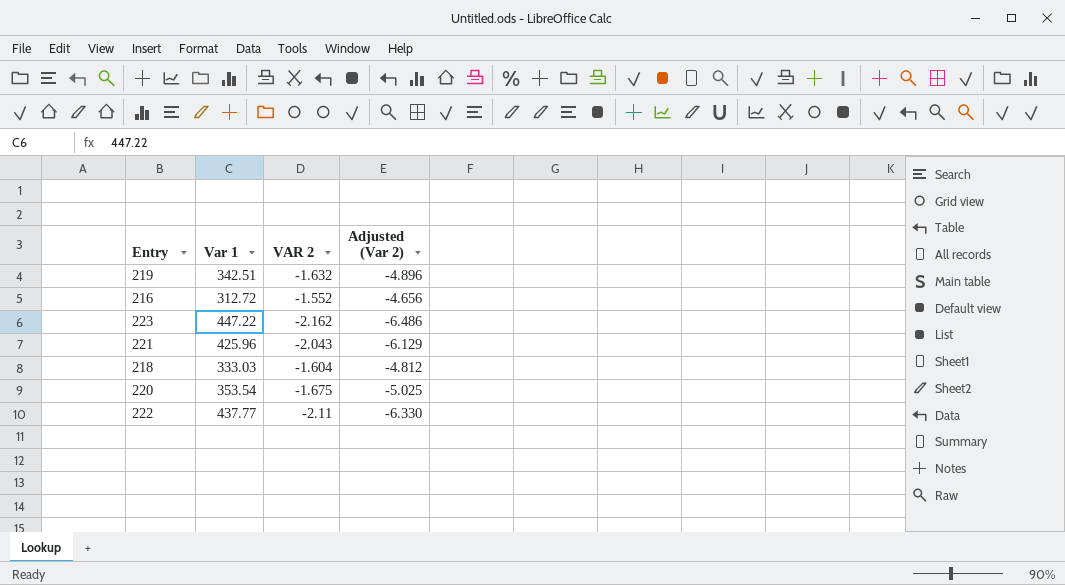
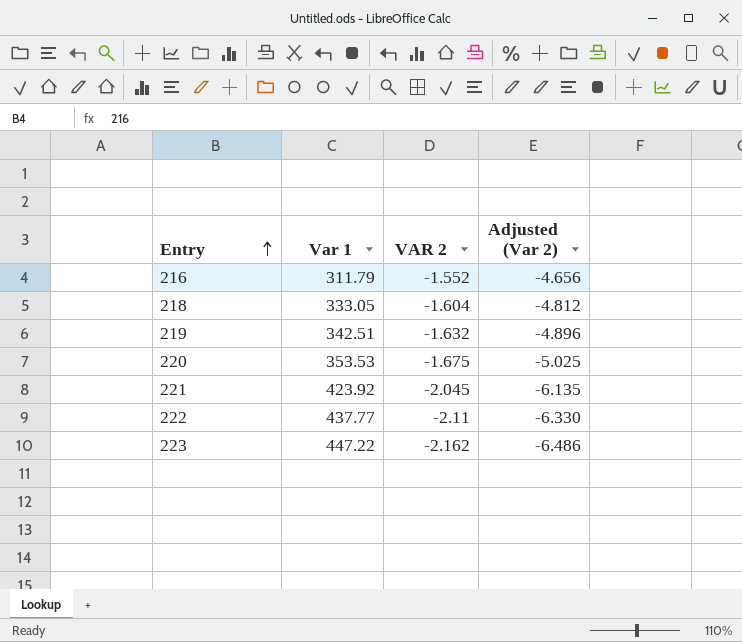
row order: none -> Entry ascending
216 | Var 1: 312.72 -> 311.79
218 | Var 1: 333.03 -> 333.05
220 | Var 1: 353.54 -> 353.53
221 | Var 1: 425.96 -> 423.92
221 | VAR 2: -2.043 -> -2.045
221 | Adjusted (Var 2): -6.129 -> -6.135

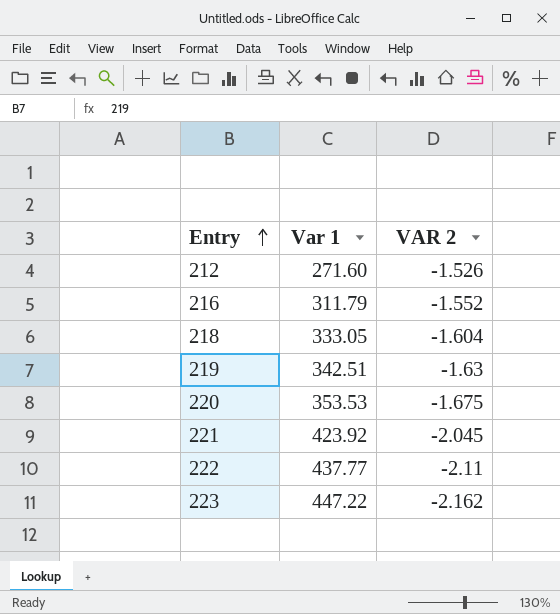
column Adjusted (Var 2) | formula: [VAR 2] * 3 -> none
row 212: none -> 271.60 | -1.526
219 | VAR 2: -1.632 -> -1.63

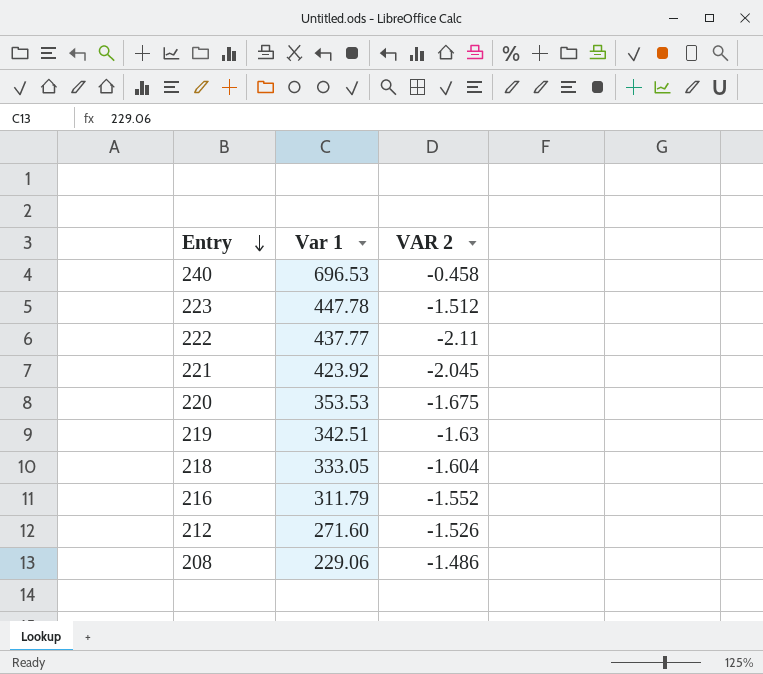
row order: Entry ascending -> Entry descending
row 240: none -> 696.53 | -0.458
223 | Var 1: 447.22 -> 447.78
223 | VAR 2: -2.162 -> -1.512
row 208: none -> 229.06 | -1.486

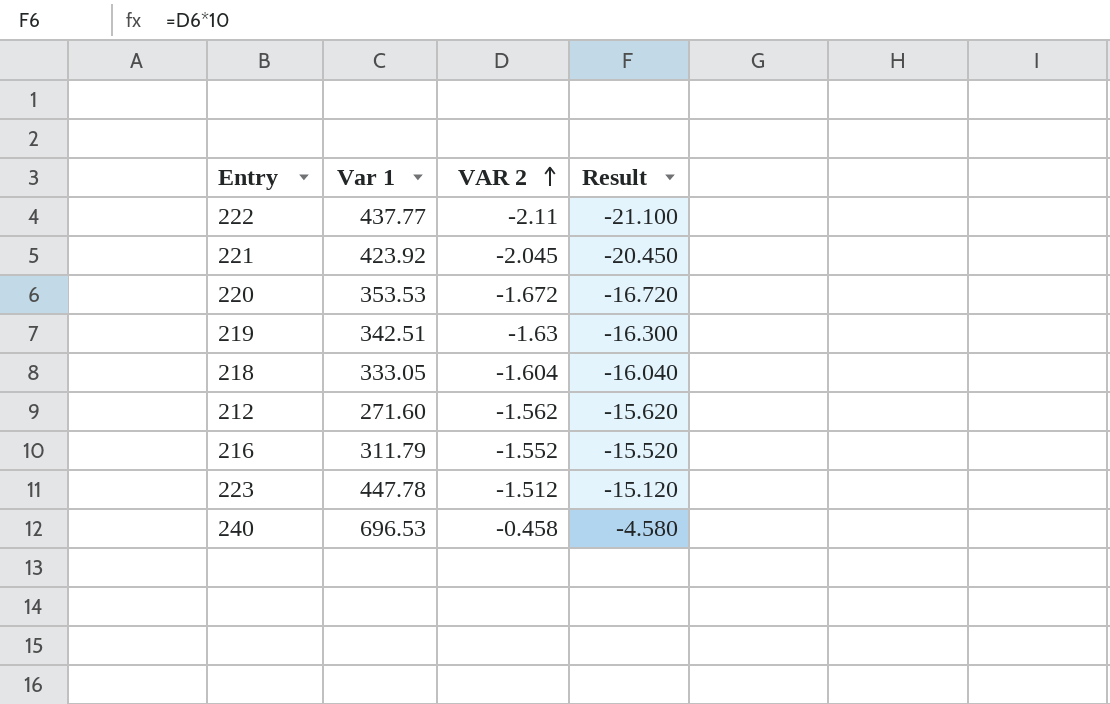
row order: Entry descending -> VAR 2 ascending
column Result | formula: none -> [VAR 2] * 10
row 208: 229.06 | -1.486 -> none
220 | VAR 2: -1.675 -> -1.672
212 | VAR 2: -1.526 -> -1.562

